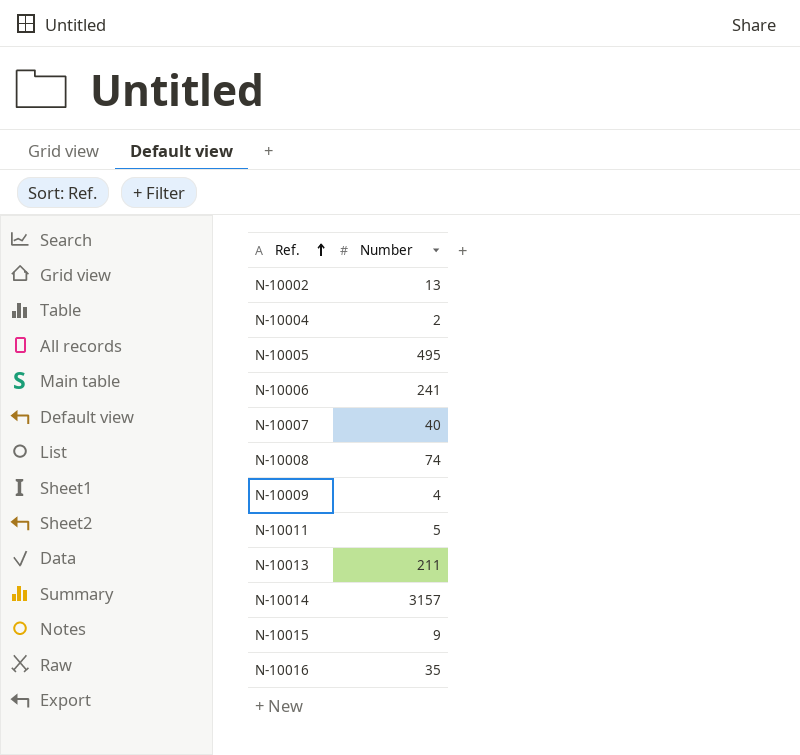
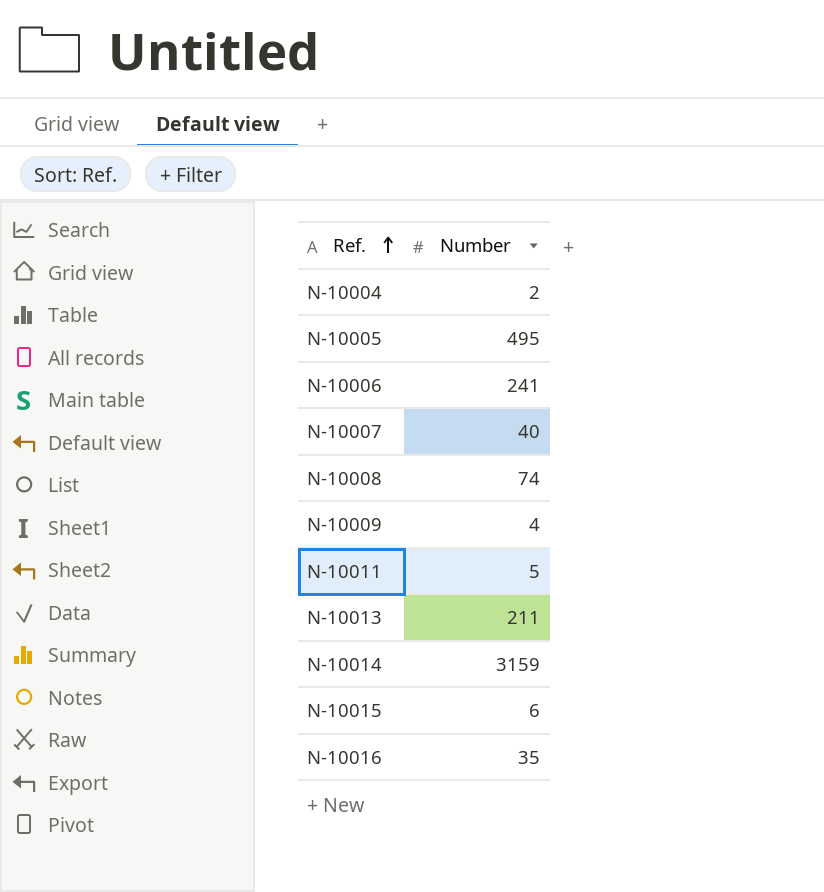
row N-10002: 13 -> none
N-10014 | Number: 3157 -> 3159
N-10015 | Number: 9 -> 6

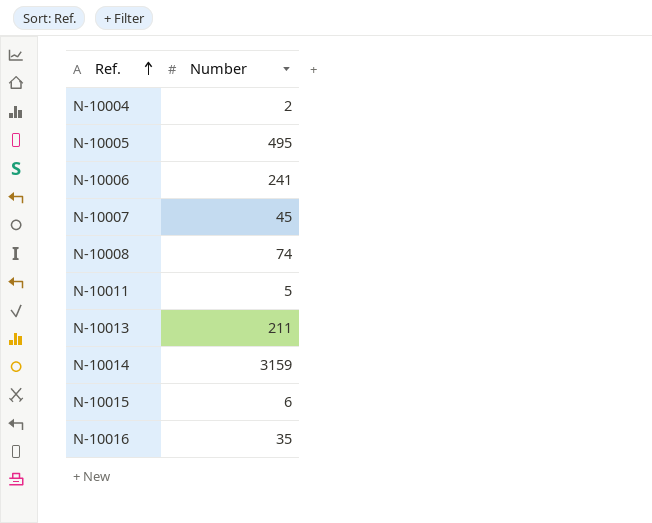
row N-10009: 4 -> none
N-10007 | Number: 40 -> 45

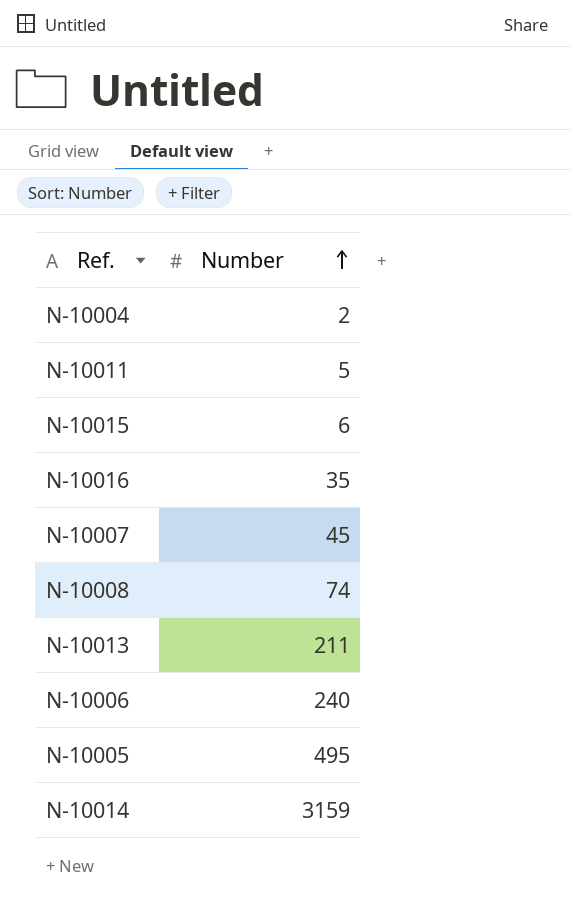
row order: Ref. ascending -> Number ascending
N-10006 | Number: 241 -> 240

